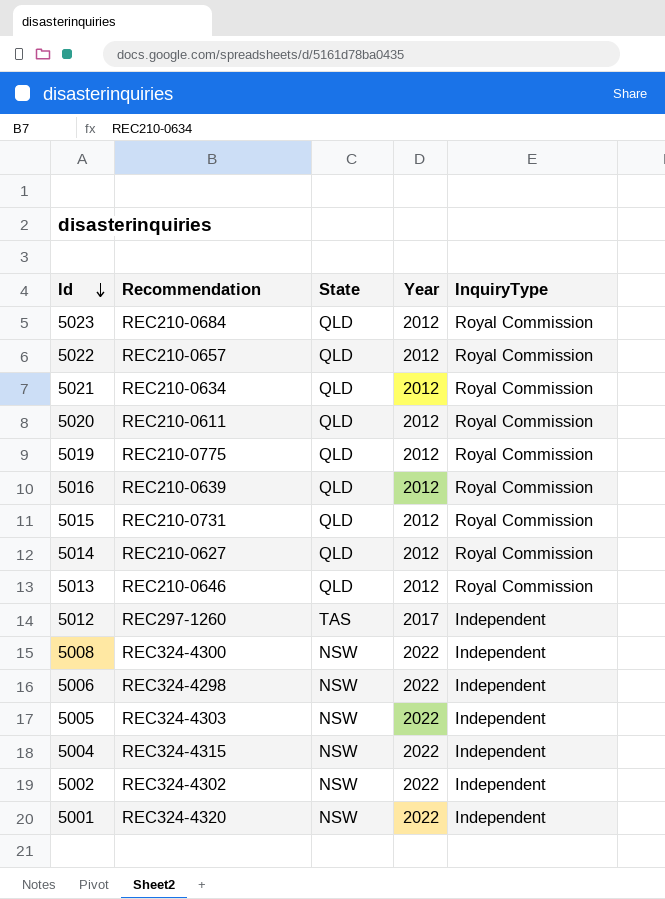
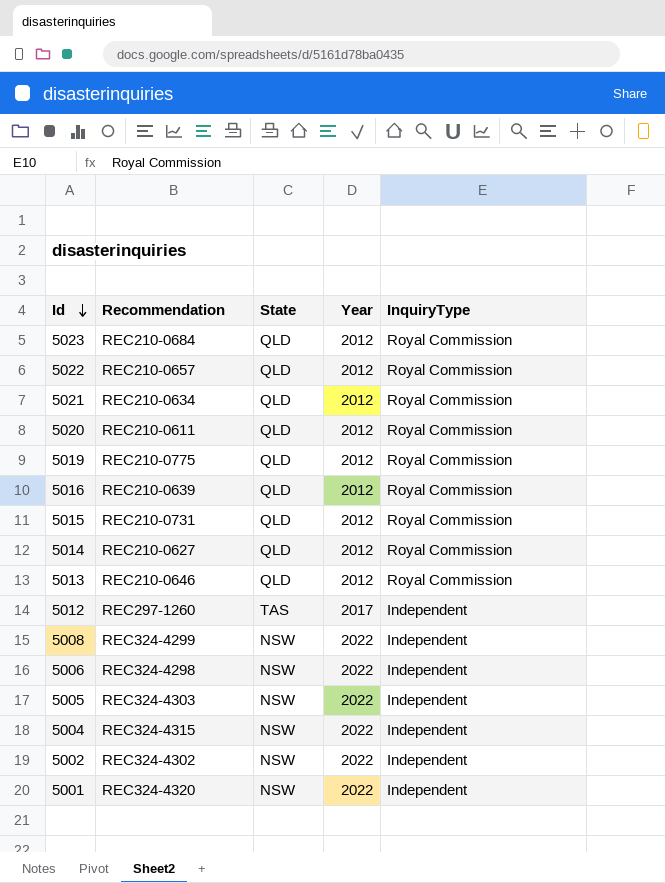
5008 | Recommendation: REC324-4300 -> REC324-4299

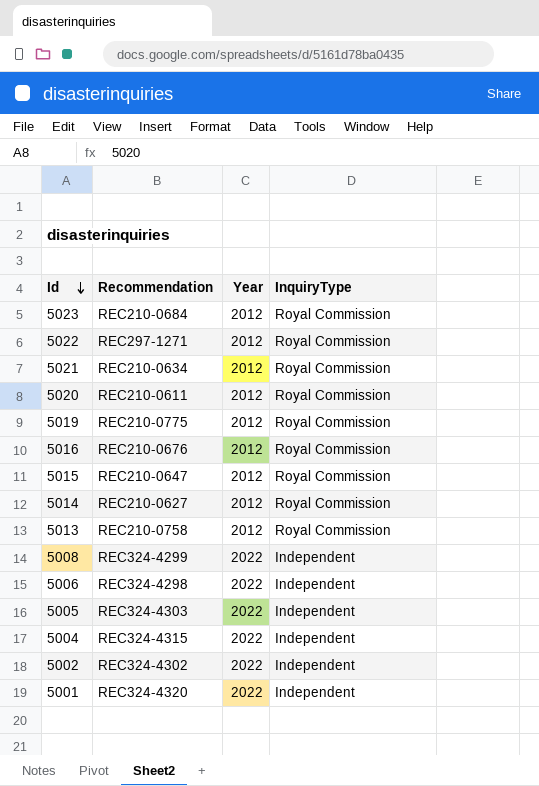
column State | position: 3 -> none
row 5012: REC297-1260 | TAS | 2017 | Independent -> none
5022 | Recommendation: REC210-0657 -> REC297-1271
5016 | Recommendation: REC210-0639 -> REC210-0676
5015 | Recommendation: REC210-0731 -> REC210-0647
5013 | Recommendation: REC210-0646 -> REC210-0758

